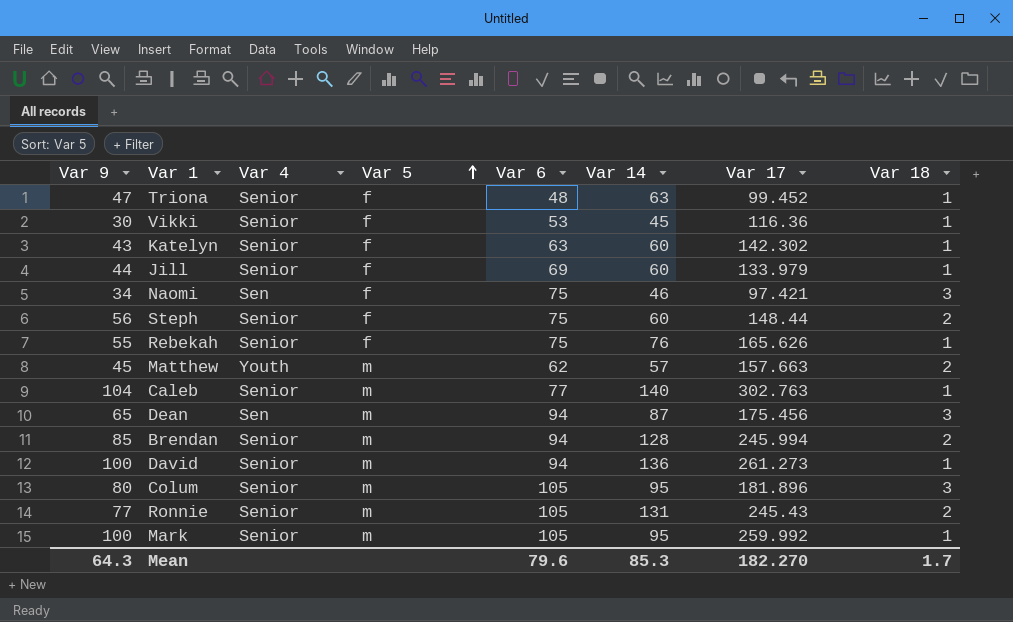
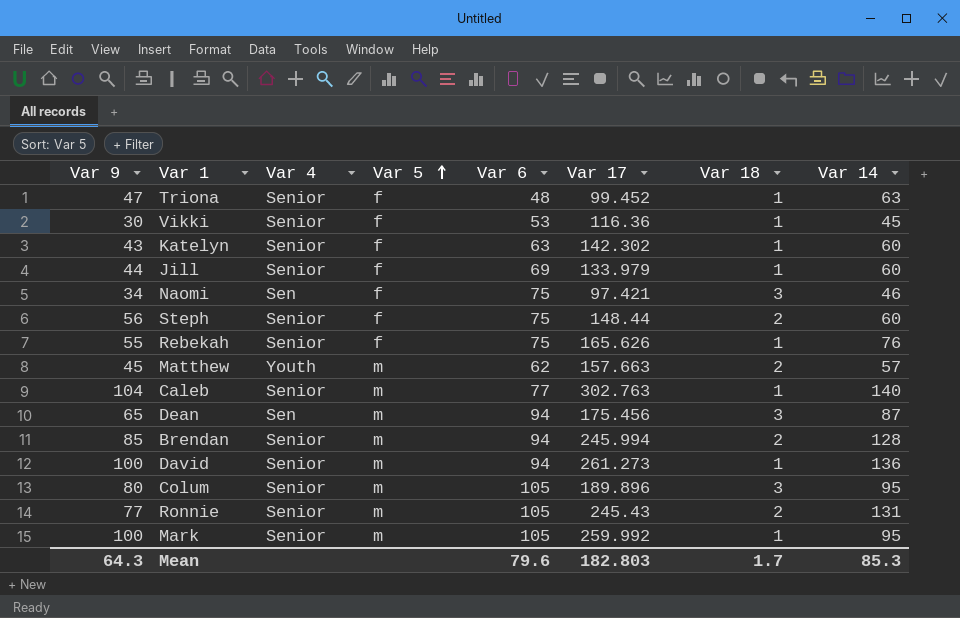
column Var 14 | position: 6 -> 8
Colum | Var 17: 181.896 -> 189.896
Mean | Var 17: 182.270 -> 182.803

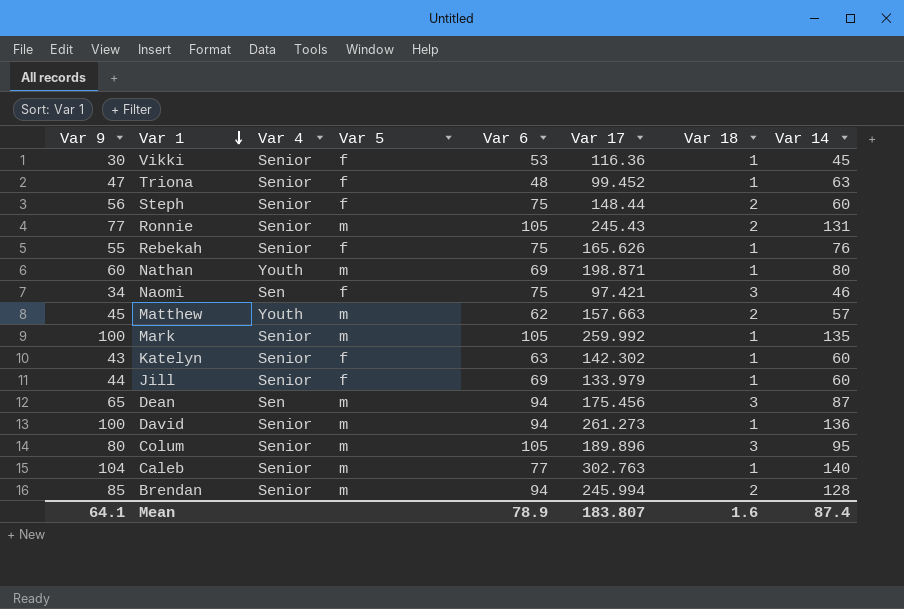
row order: Var 5 ascending -> Var 1 descending
row Nathan: none -> 60 | Youth | m | 69 | 198.871 | 1 | 80
Mark | Var 14: 95 -> 135
Mean | Var 9: 64.3 -> 64.1
Mean | Var 6: 79.6 -> 78.9
Mean | Var 17: 182.803 -> 183.807
Mean | Var 18: 1.7 -> 1.6
Mean | Var 14: 85.3 -> 87.4

